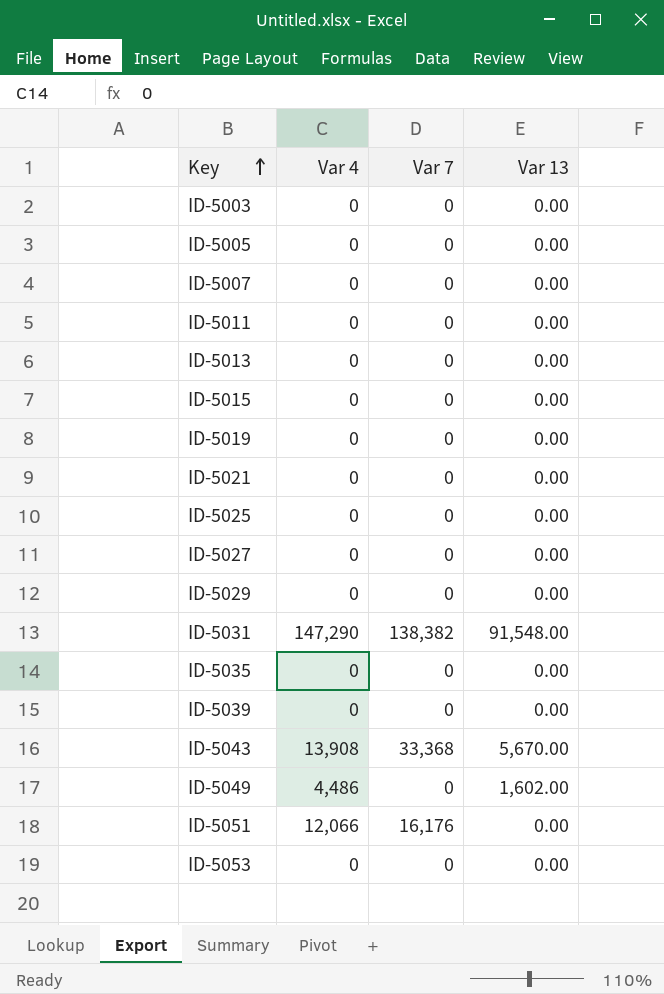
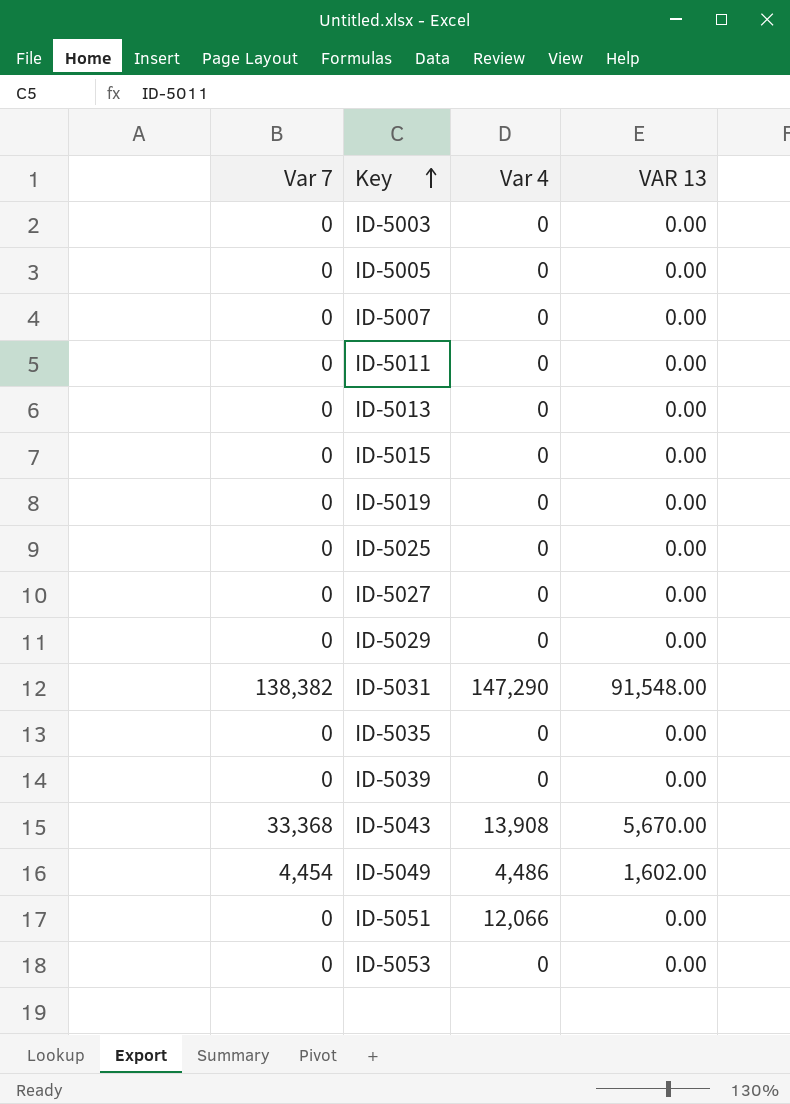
column Var 7 | position: 3 -> 1
column name: Var 13 -> VAR 13
row ID-5021: 0 | 0 | 0.00 -> none
ID-5049 | Var 7: 0 -> 4,454
ID-5051 | Var 7: 16,176 -> 0

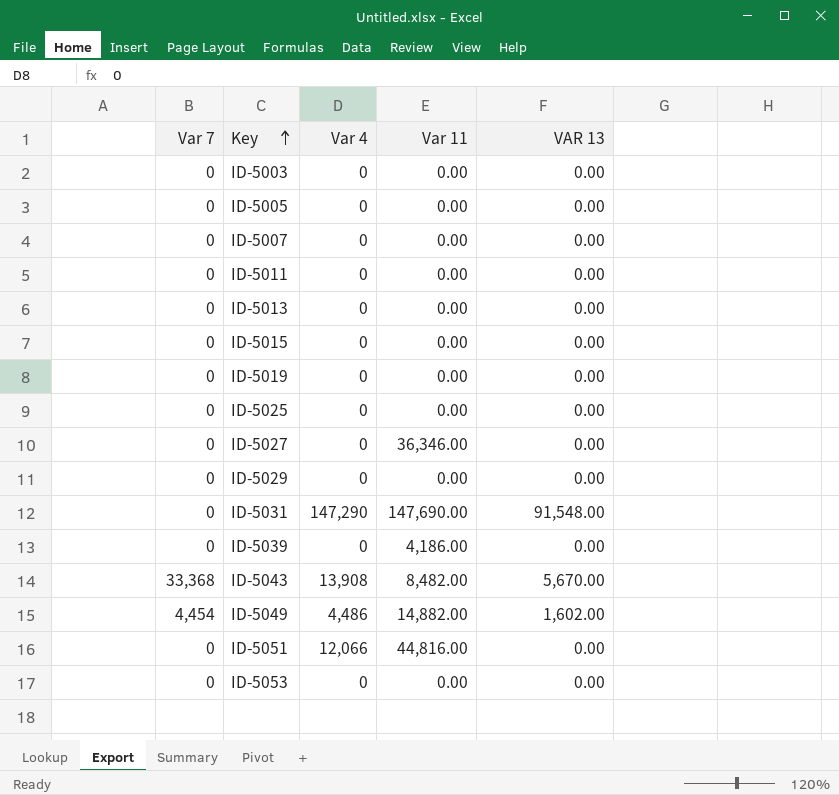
column Var 11 | position: none -> 4
row ID-5035: 0 | 0 | 0.00 -> none
ID-5031 | Var 7: 138,382 -> 0

